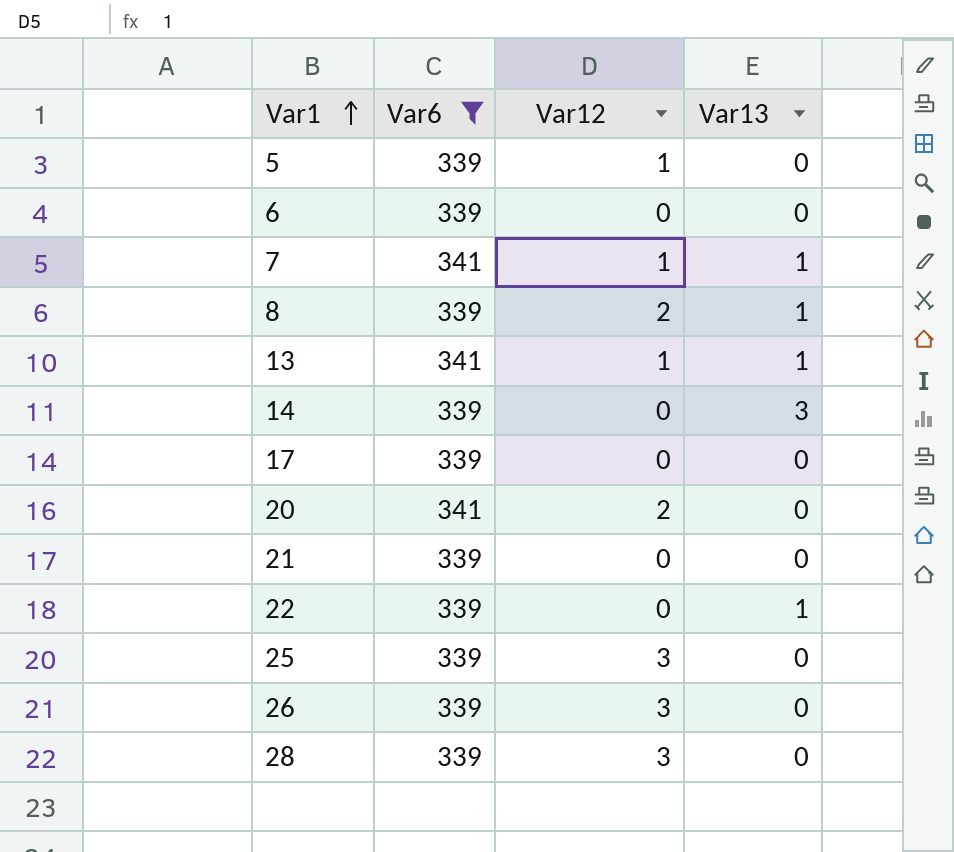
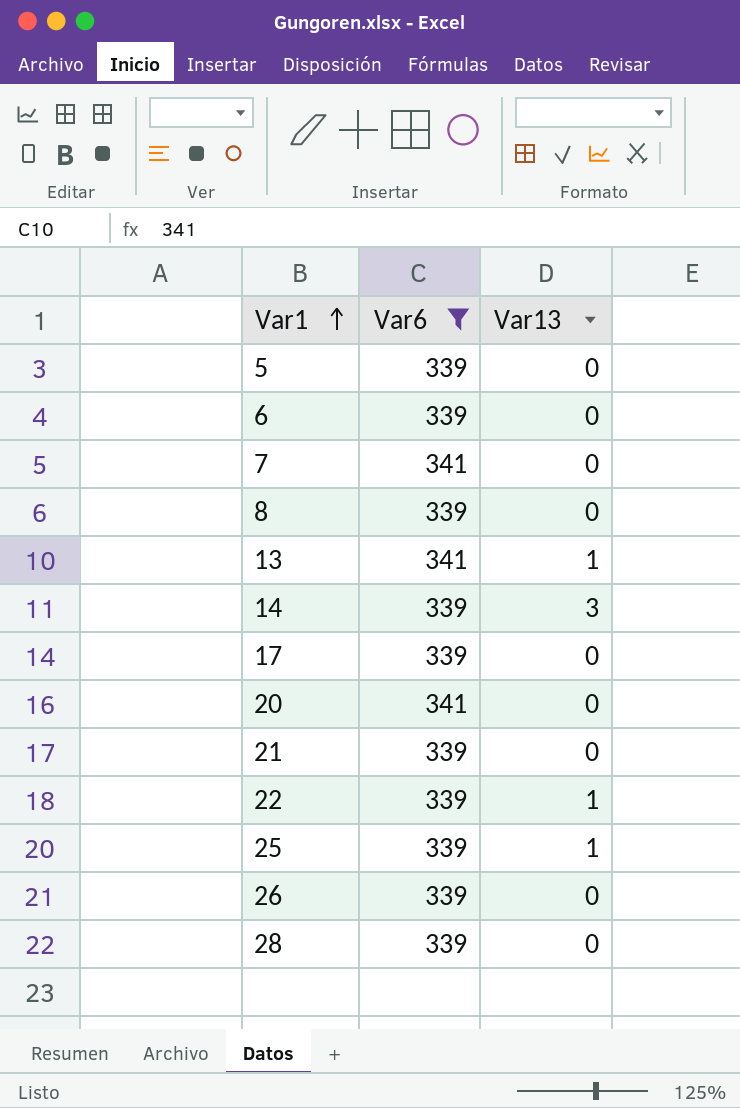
column Var12 | position: 3 -> none
7 | Var13: 1 -> 0
8 | Var13: 1 -> 0
25 | Var13: 0 -> 1

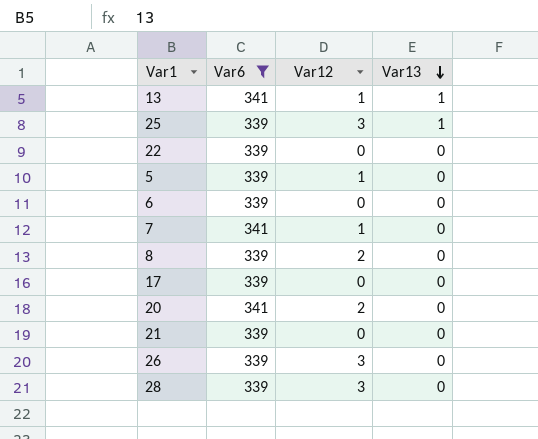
row order: Var1 ascending -> Var13 descending
column Var12 | position: none -> 3
row 14: 339 | 3 -> none
22 | Var13: 1 -> 0

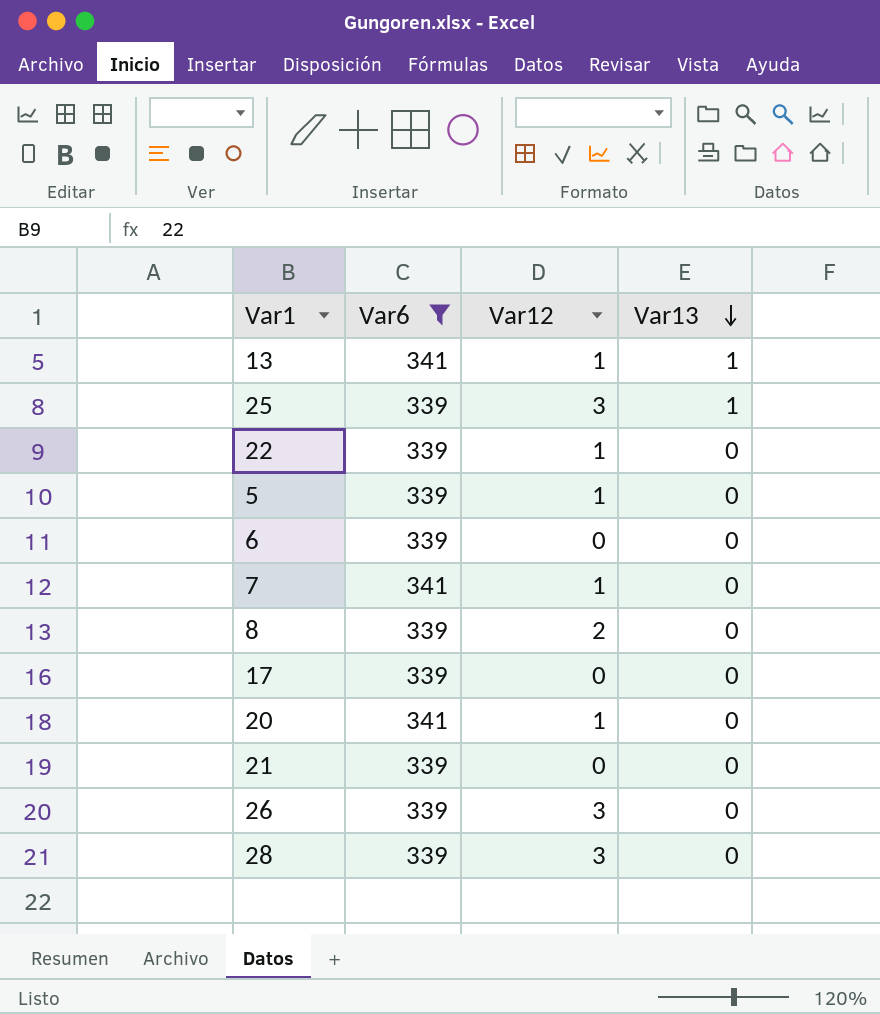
22 | Var12: 0 -> 1
20 | Var12: 2 -> 1

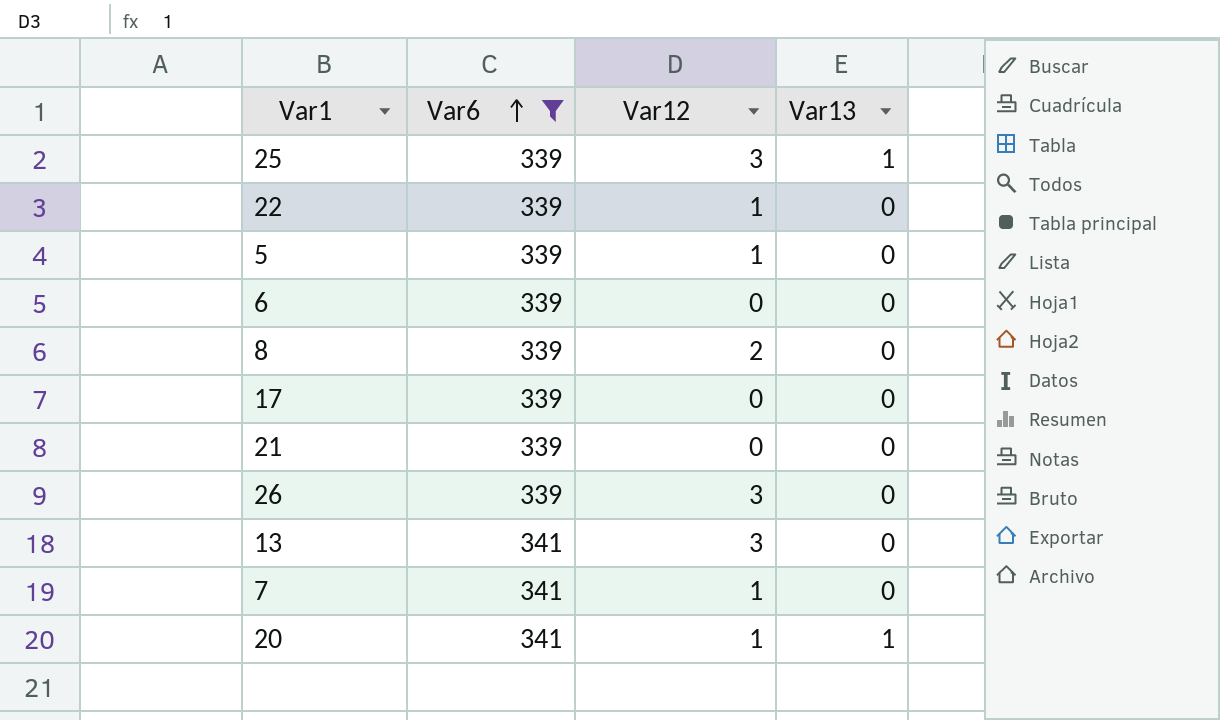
row order: Var13 descending -> Var6 ascending
row 28: 339 | 3 | 0 -> none
13 | Var12: 1 -> 3
13 | Var13: 1 -> 0
20 | Var13: 0 -> 1

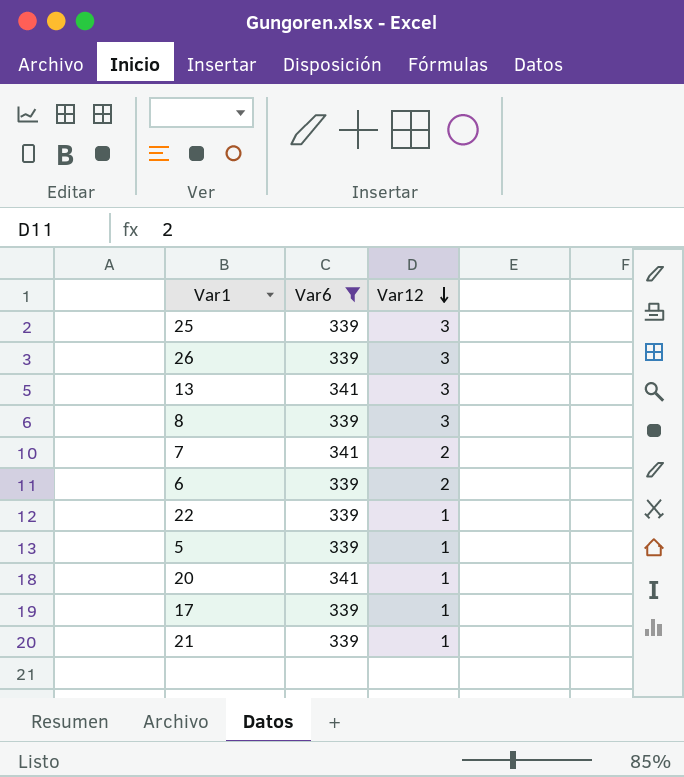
row order: Var6 ascending -> Var12 descending
column Var13 | position: 4 -> none
8 | Var12: 2 -> 3
7 | Var12: 1 -> 2
6 | Var12: 0 -> 2
17 | Var12: 0 -> 1
21 | Var12: 0 -> 1

